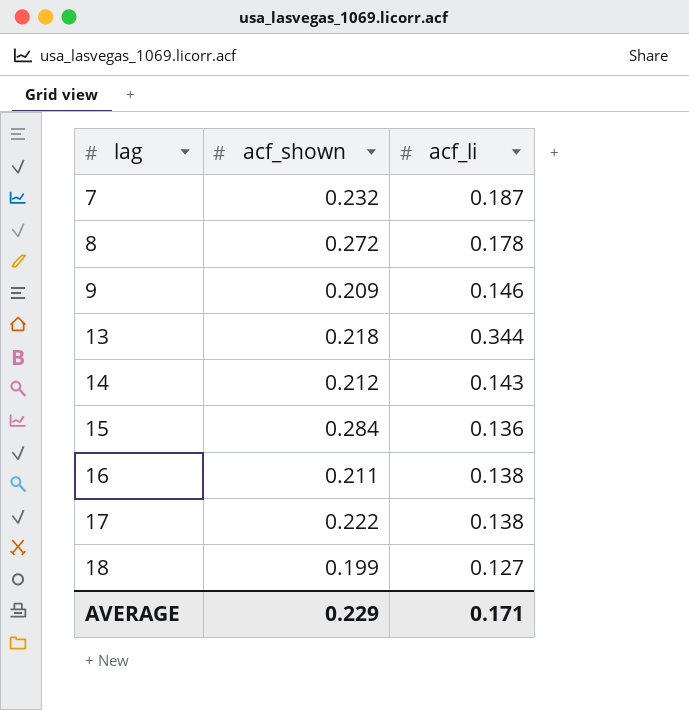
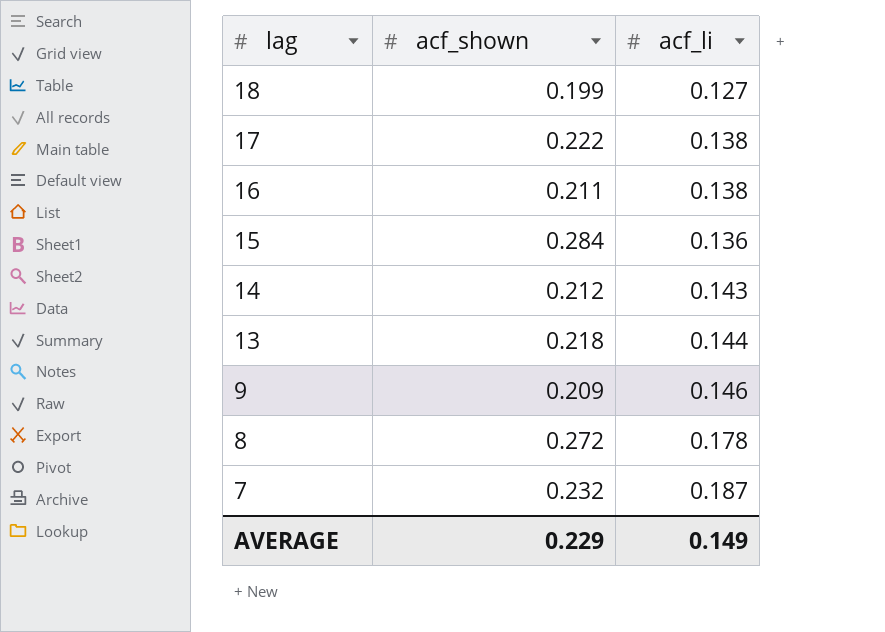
row order: lag ascending -> lag descending
13 | acf_li: 0.344 -> 0.144
AVERAGE | acf_li: 0.171 -> 0.149

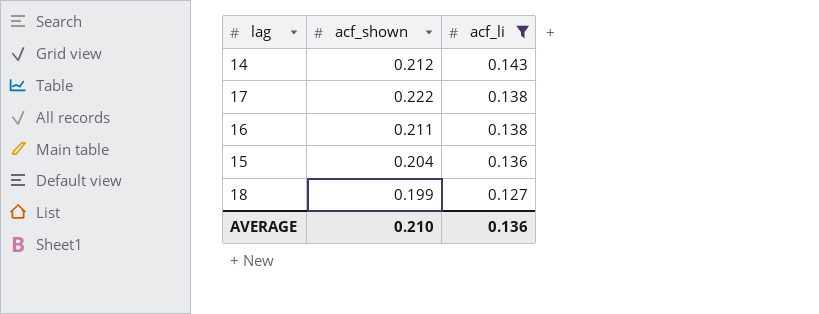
filter: none -> acf_li <= 0.143
row order: lag descending -> acf_li descending
15 | acf_shown: 0.284 -> 0.204
AVERAGE | acf_shown: 0.229 -> 0.210
AVERAGE | acf_li: 0.149 -> 0.136

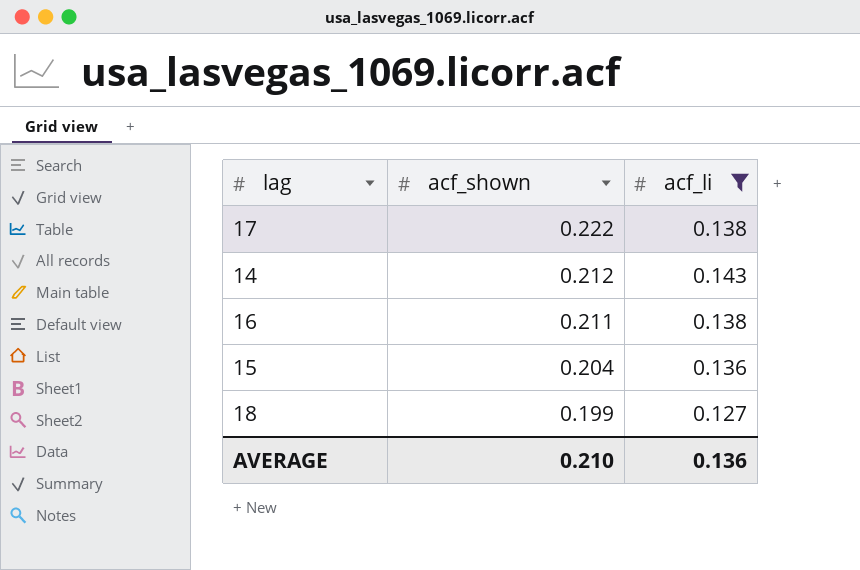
row order: acf_li descending -> acf_shown descending

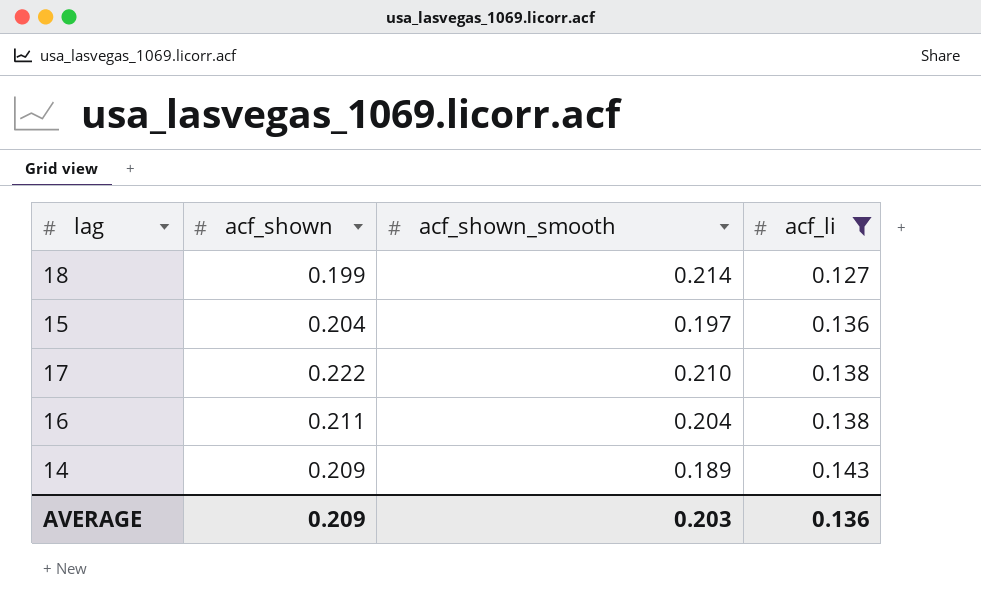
row order: acf_shown descending -> acf_li ascending
column acf_shown_smooth | position: none -> 3
14 | acf_shown: 0.212 -> 0.209
AVERAGE | acf_shown: 0.210 -> 0.209

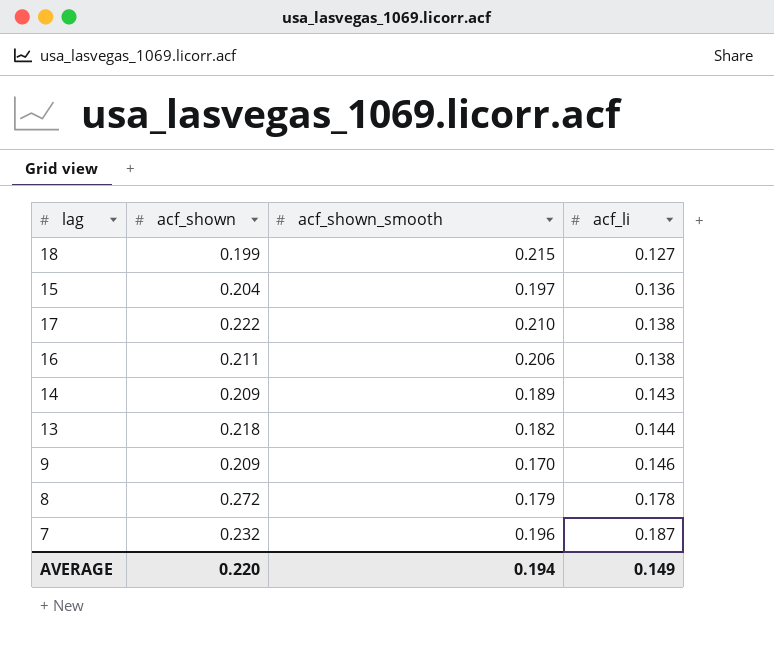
filter: acf_li <= 0.143 -> none
18 | acf_shown_smooth: 0.214 -> 0.215
16 | acf_shown_smooth: 0.204 -> 0.206
AVERAGE | acf_shown: 0.209 -> 0.220
AVERAGE | acf_shown_smooth: 0.203 -> 0.194
AVERAGE | acf_li: 0.136 -> 0.149

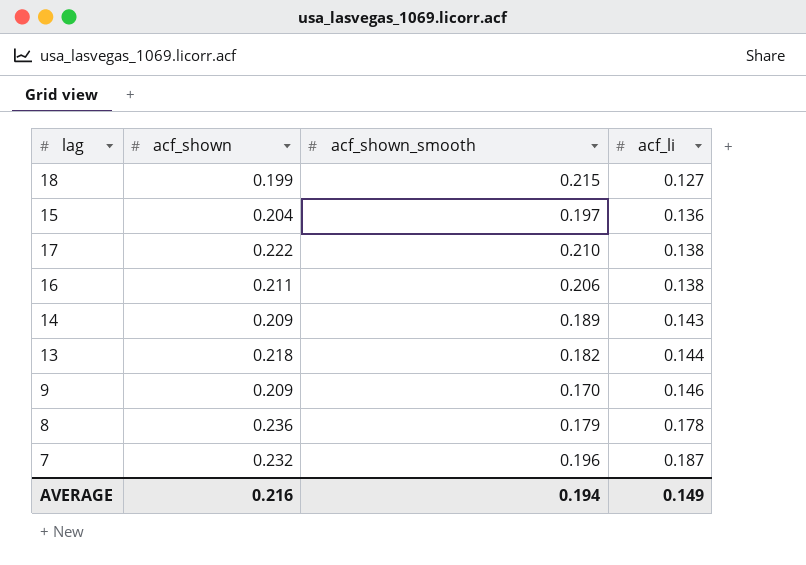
8 | acf_shown: 0.272 -> 0.236
AVERAGE | acf_shown: 0.220 -> 0.216

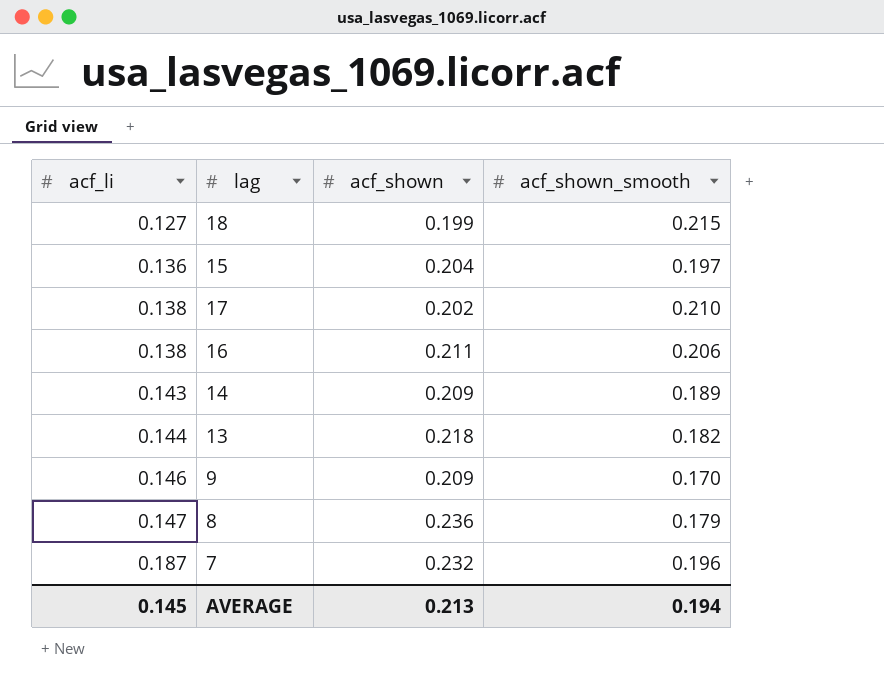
column acf_li | position: 4 -> 1
17 | acf_shown: 0.222 -> 0.202
8 | acf_li: 0.178 -> 0.147
AVERAGE | acf_li: 0.149 -> 0.145
AVERAGE | acf_shown: 0.216 -> 0.213

